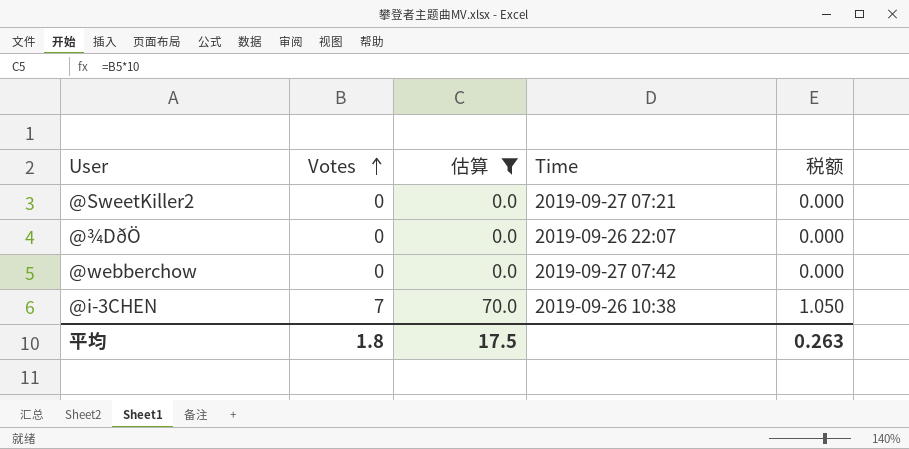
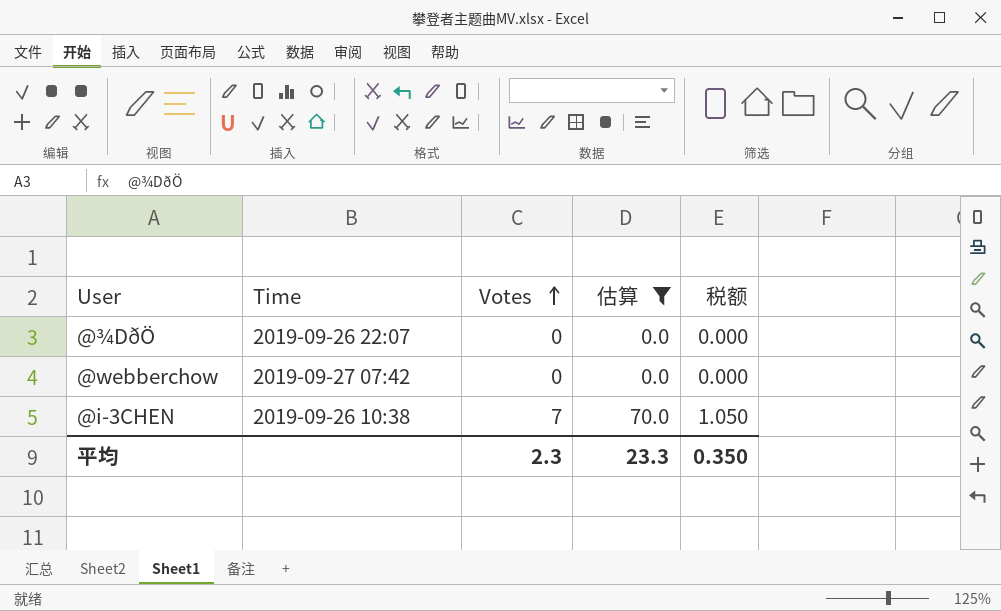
column Time | position: 4 -> 2
row @SweetKiller2: 0 | 0.0 | 2019-09-27 07:21 | 0.000 -> none
平均 | Votes: 1.8 -> 2.3
平均 | 估算: 17.5 -> 23.3
平均 | 税额: 0.263 -> 0.350

